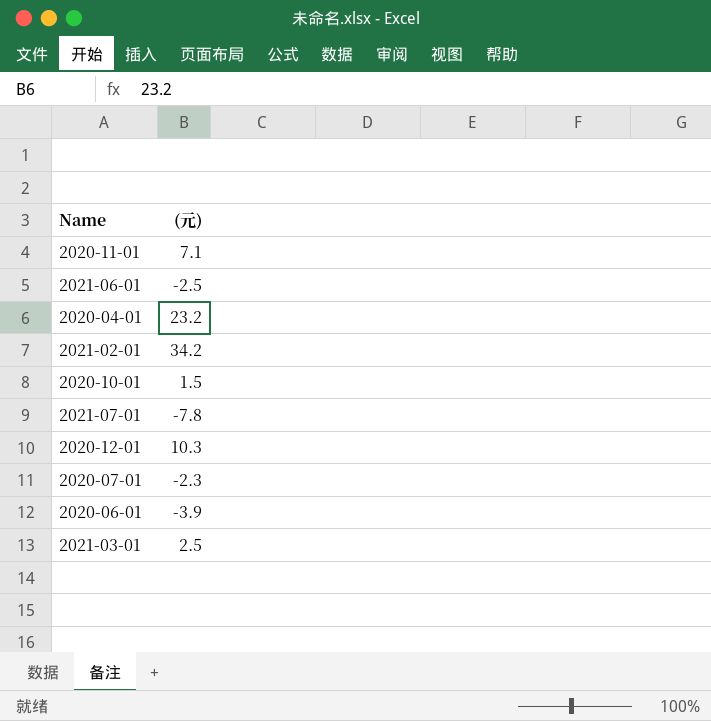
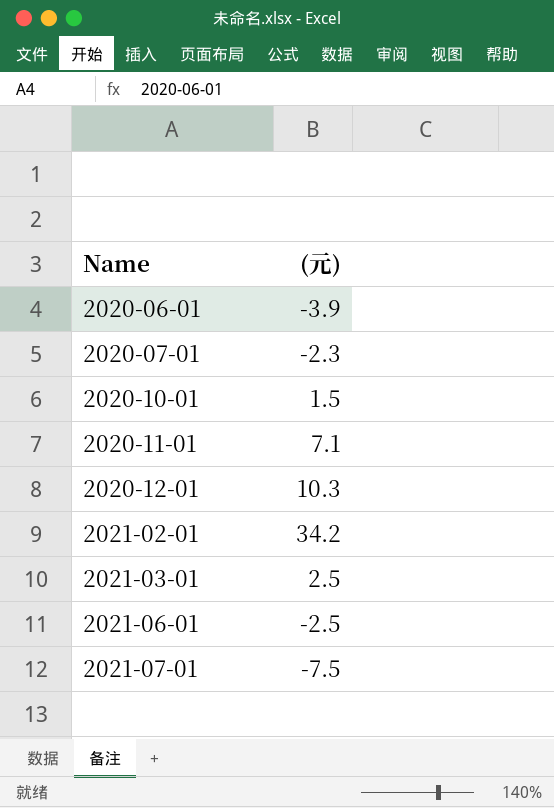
row order: none -> Name ascending
row 2020-04-01: 23.2 -> none
2021-07-01 | (元): -7.8 -> -7.5

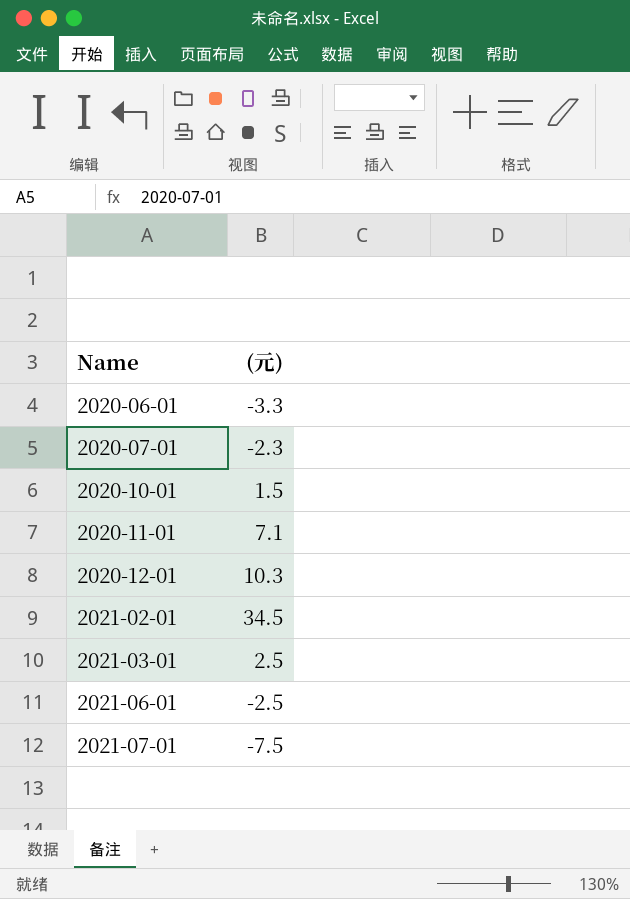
2020-06-01 | (元): -3.9 -> -3.3
2021-02-01 | (元): 34.2 -> 34.5

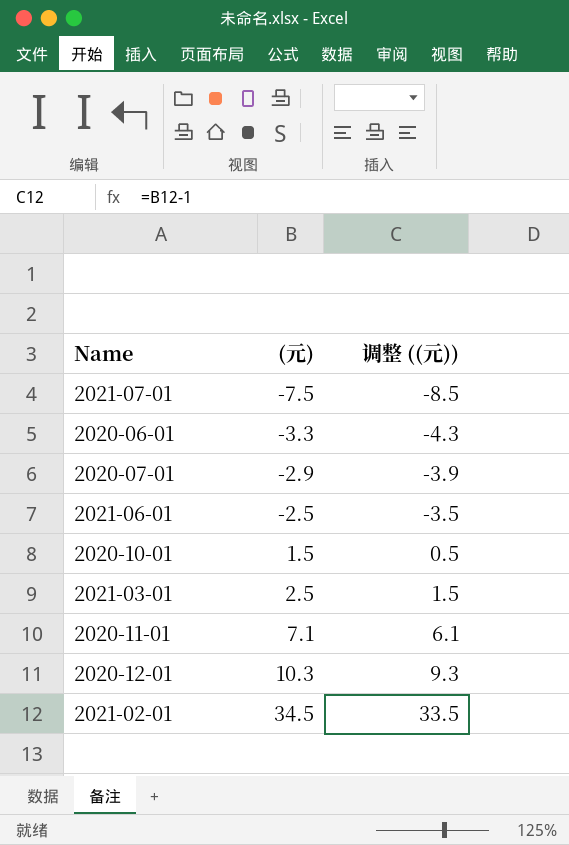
row order: Name ascending -> (元) ascending
column 调整 ((元)) | formula: none -> [(元)] - 1
2020-07-01 | (元): -2.3 -> -2.9

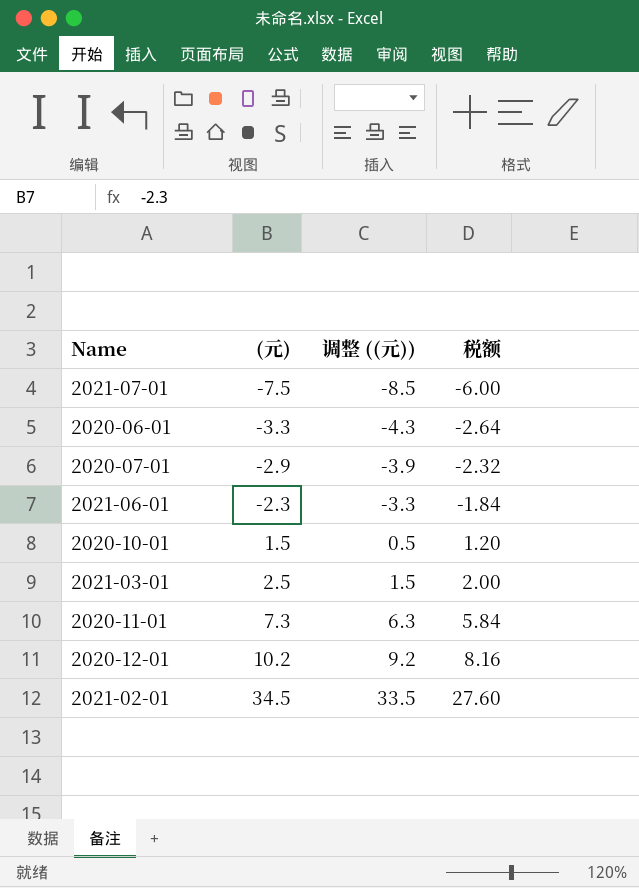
column 税额 | formula: none -> [(元)] * 0.8
2021-06-01 | (元): -2.5 -> -2.3
2021-06-01 | 调整 ((元)): -3.5 -> -3.3
2020-11-01 | (元): 7.1 -> 7.3
2020-11-01 | 调整 ((元)): 6.1 -> 6.3
2020-12-01 | (元): 10.3 -> 10.2
2020-12-01 | 调整 ((元)): 9.3 -> 9.2

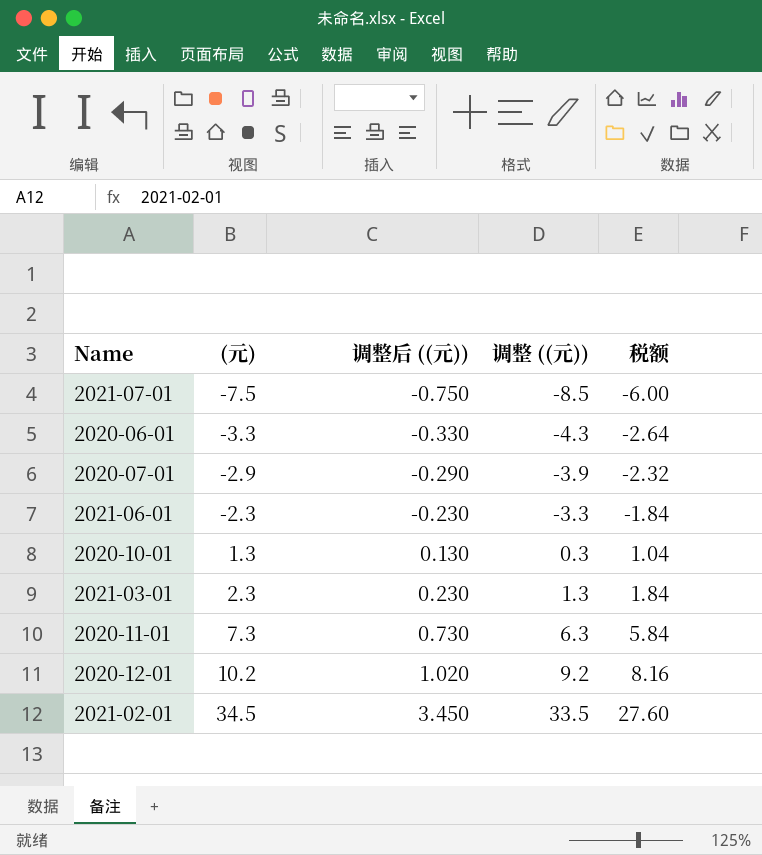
column 调整后 ((元)) | formula: none -> [(元)] * 0.1
2020-10-01 | (元): 1.5 -> 1.3
2020-10-01 | 调整 ((元)): 0.5 -> 0.3
2020-10-01 | 税额: 1.20 -> 1.04
2021-03-01 | (元): 2.5 -> 2.3
2021-03-01 | 调整 ((元)): 1.5 -> 1.3
2021-03-01 | 税额: 2.00 -> 1.84

